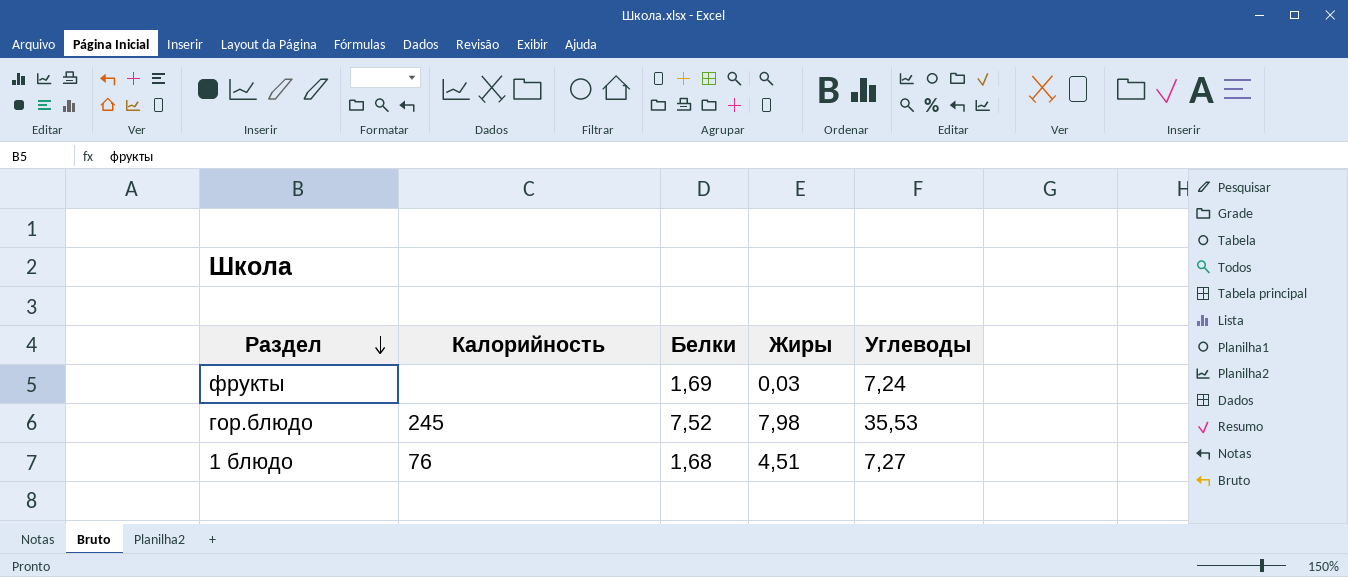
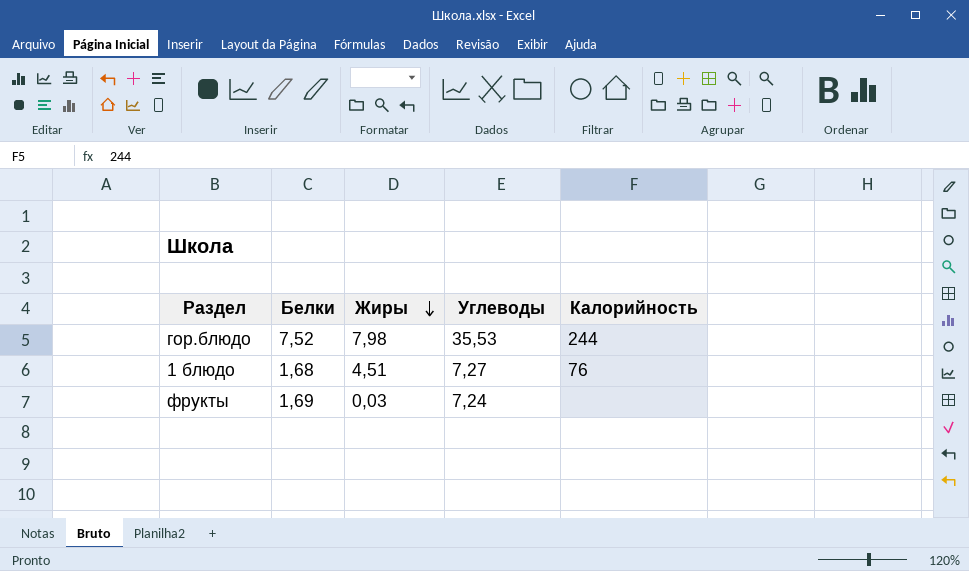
row order: Раздел descending -> Жиры descending
column Калорийность | position: 2 -> 5
гор.блюдо | Калорийность: 245 -> 244

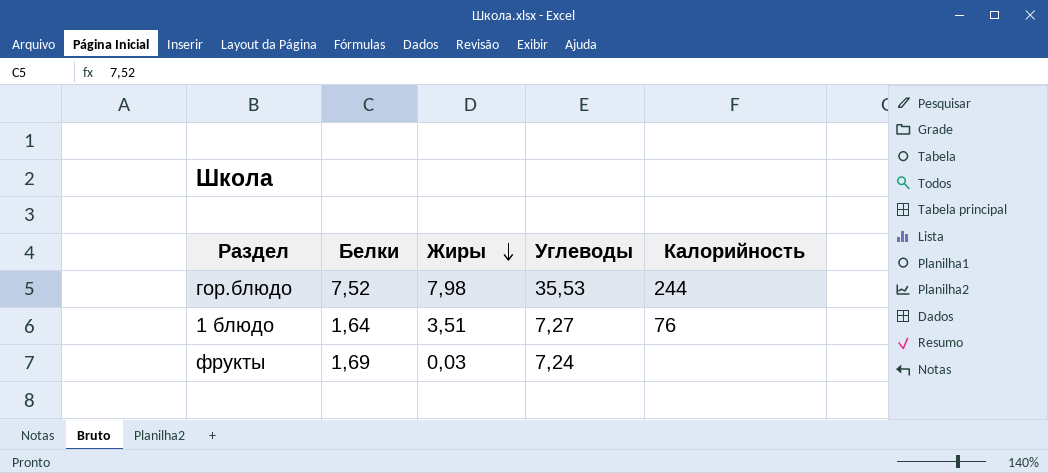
1 блюдо | Белки: 1,68 -> 1,64
1 блюдо | Жиры: 4,51 -> 3,51

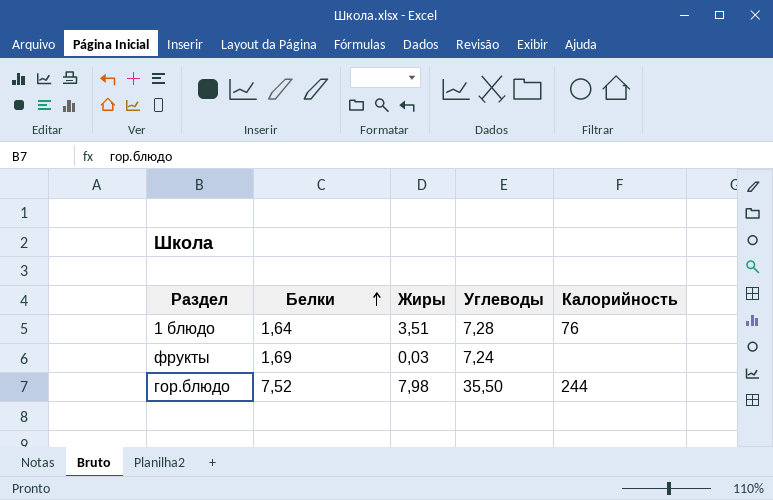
row order: Жиры descending -> Белки ascending
1 блюдо | Углеводы: 7,27 -> 7,28
гор.блюдо | Углеводы: 35,53 -> 35,50

